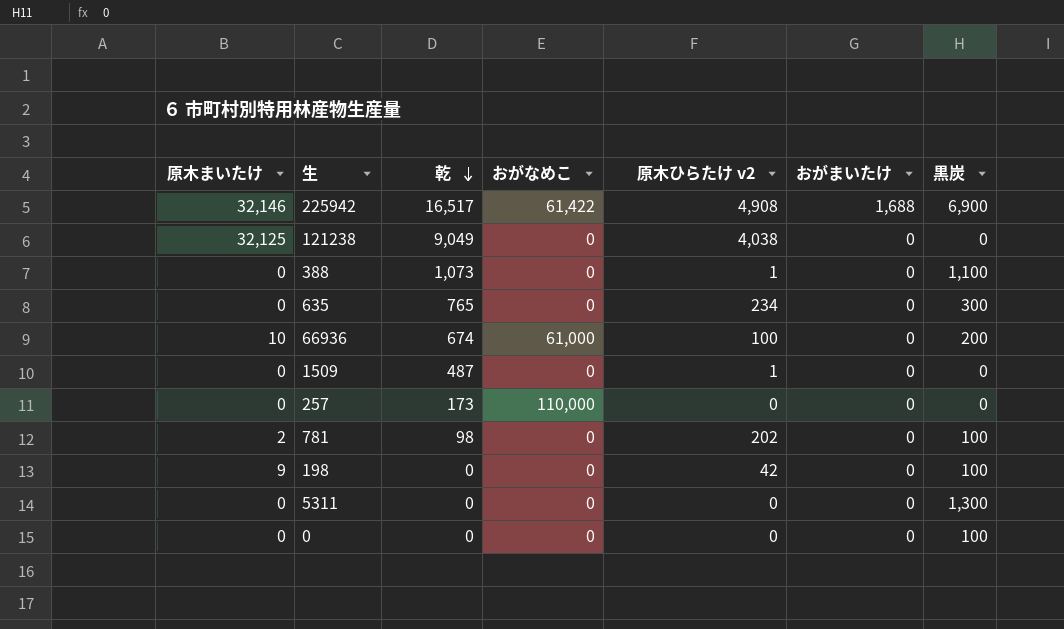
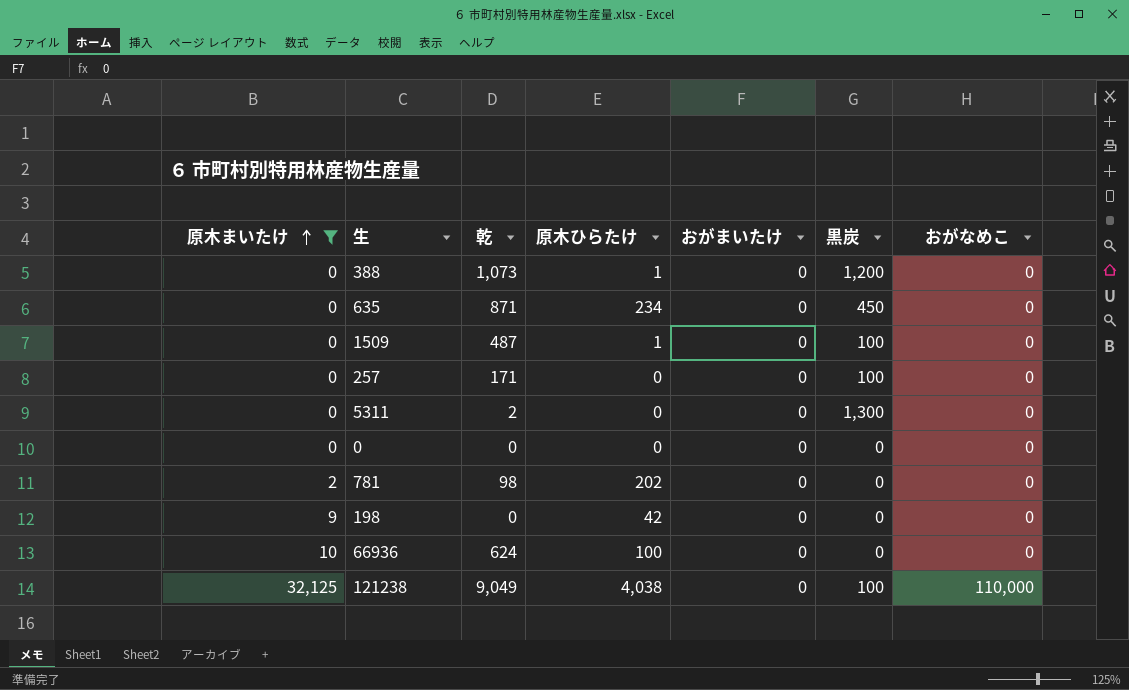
filter: none -> 原木まいたけ != 32,146
row order: 乾 descending -> 原木まいたけ ascending
column name: 原木ひらたけ v2 -> 原木ひらたけ
column おがなめこ | position: 4 -> 7
388 | 黒炭: 1,100 -> 1,200
635 | 乾: 765 -> 871
635 | 黒炭: 300 -> 450
1509 | 黒炭: 0 -> 100
257 | 乾: 173 -> 171
257 | 黒炭: 0 -> 100
257 | おがなめこ: 110,000 -> 0
5311 | 乾: 0 -> 2
0 | 黒炭: 100 -> 0
781 | 黒炭: 100 -> 0
198 | 黒炭: 100 -> 0
66936 | 乾: 674 -> 624
66936 | 黒炭: 200 -> 0
66936 | おがなめこ: 61,000 -> 0
121238 | 黒炭: 0 -> 100
121238 | おがなめこ: 0 -> 110,000

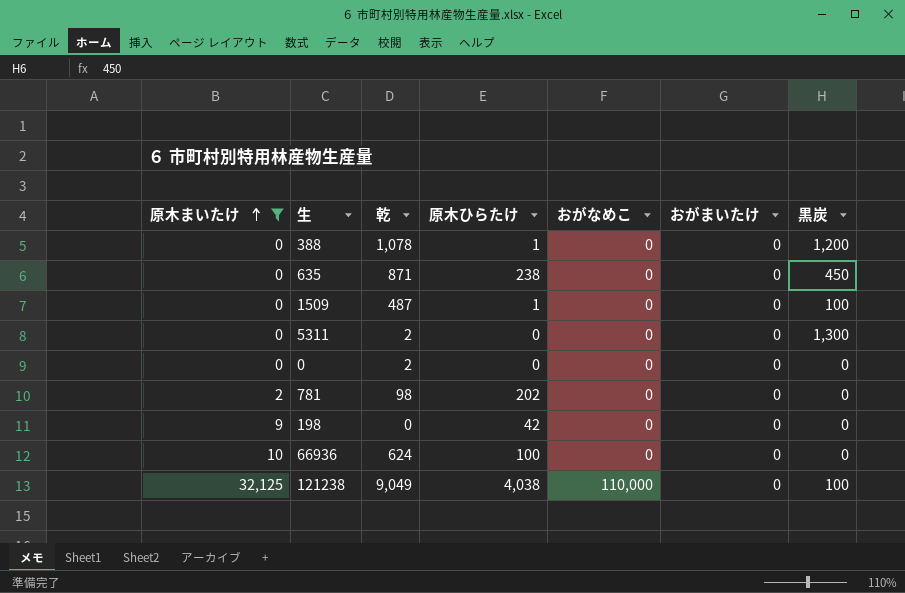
column おがなめこ | position: 7 -> 5
row 257: 0 | 171 | 0 | 0 | 100 | 0 -> none
388 | 乾: 1,073 -> 1,078
635 | 原木ひらたけ: 234 -> 238
0 | 乾: 0 -> 2

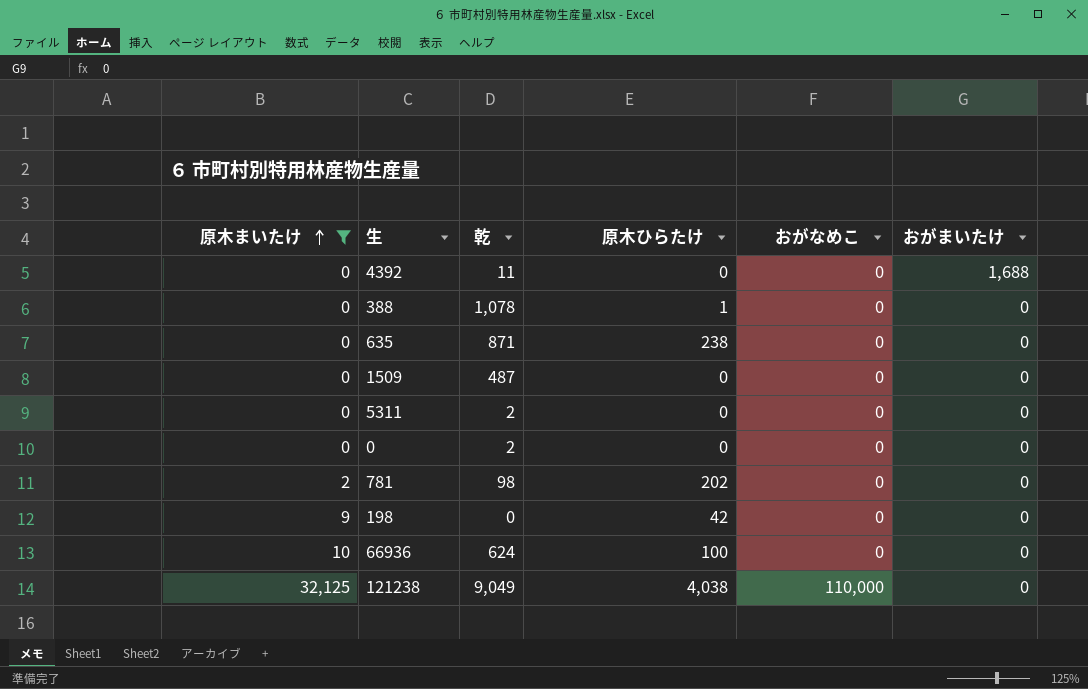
column 黒炭 | position: 7 -> none
row 4392: none -> 0 | 11 | 0 | 0 | 1,688
1509 | 原木ひらたけ: 1 -> 0

